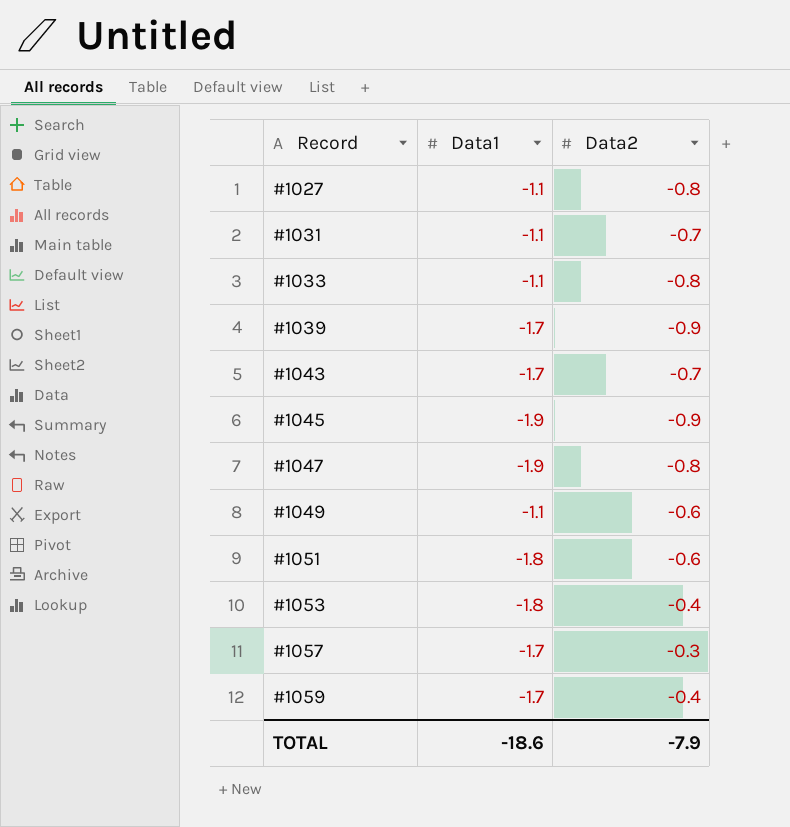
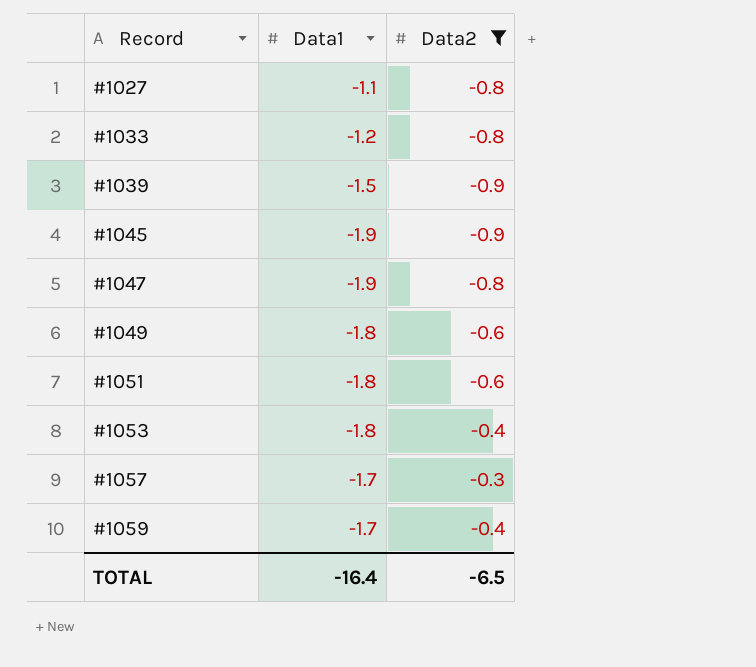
filter: none -> Data2 != -0.7
#1033 | Data1: -1.1 -> -1.2
#1039 | Data1: -1.7 -> -1.5
#1049 | Data1: -1.1 -> -1.8
TOTAL | Data1: -18.6 -> -16.4
TOTAL | Data2: -7.9 -> -6.5

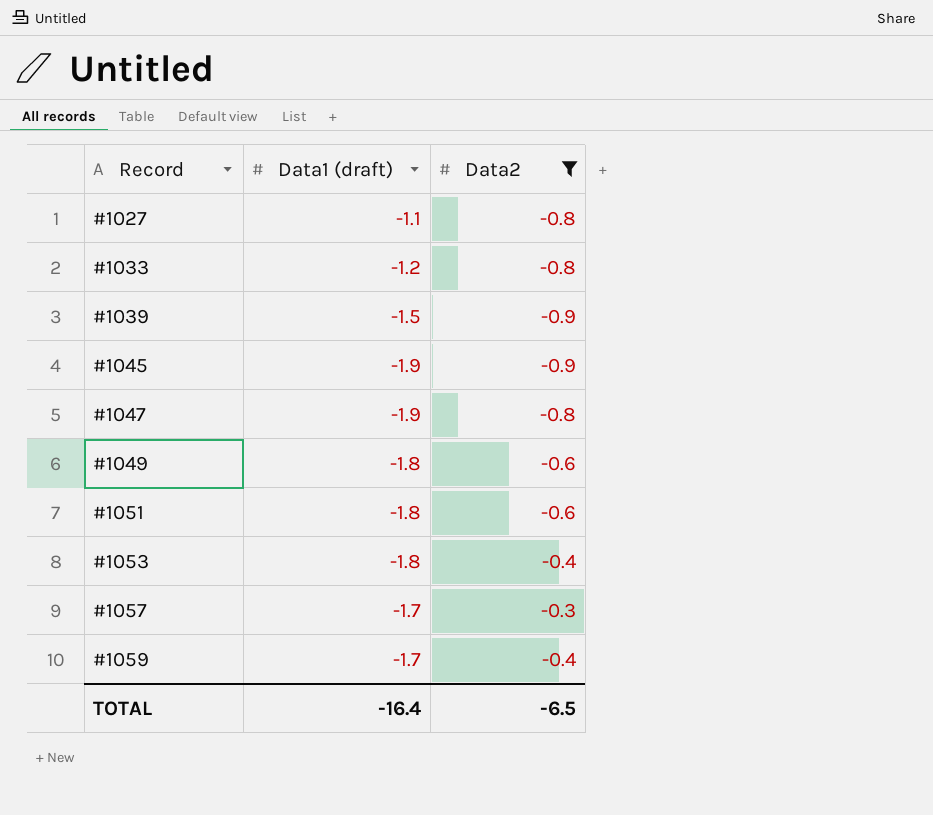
column name: Data1 -> Data1 (draft)

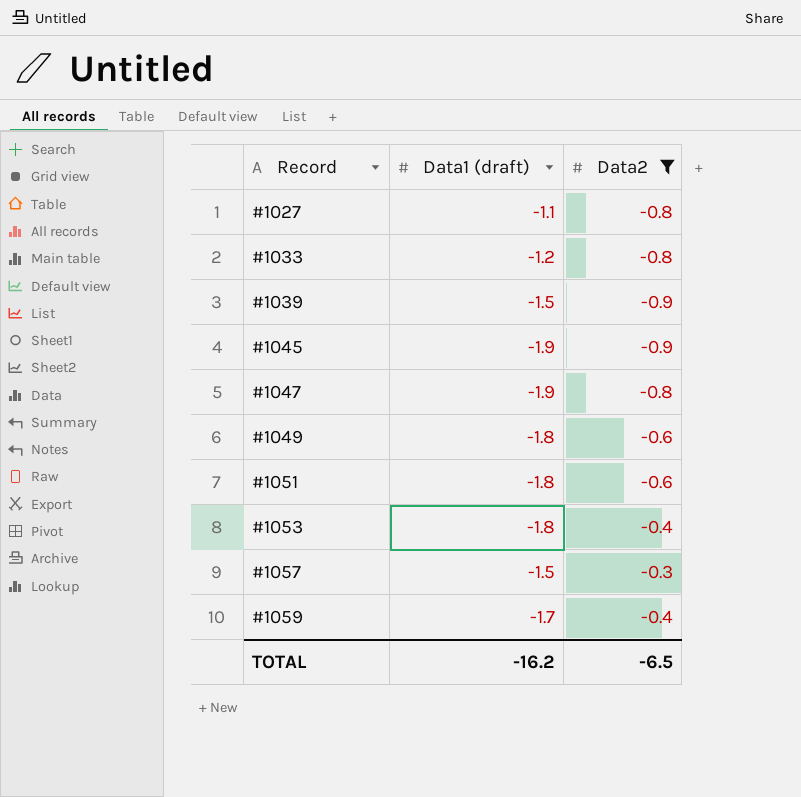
#1057 | Data1 (draft): -1.7 -> -1.5
TOTAL | Data1 (draft): -16.4 -> -16.2

